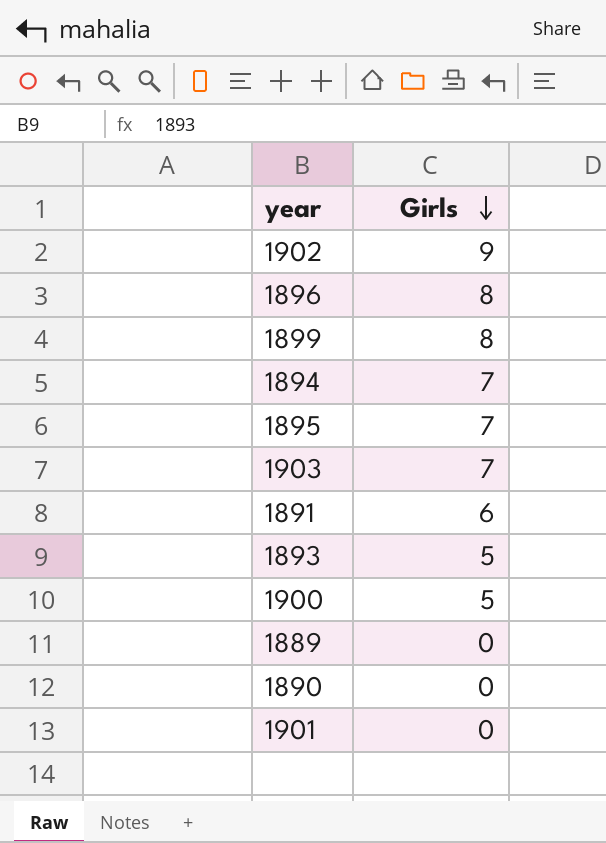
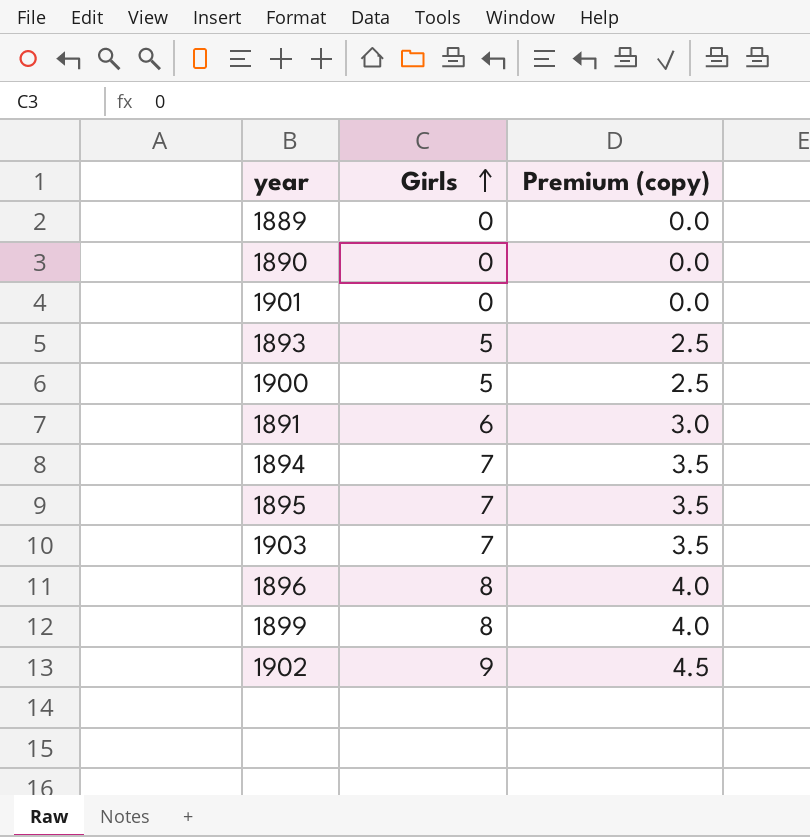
row order: Girls descending -> Girls ascending
column Premium (copy) | formula: none -> [Girls] * 0.5

